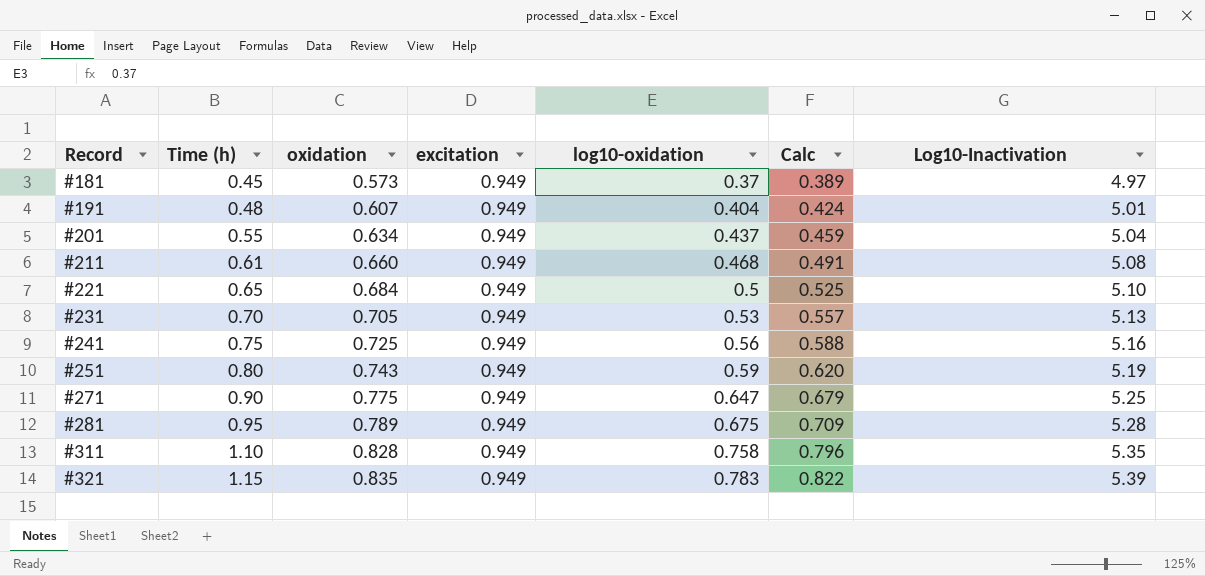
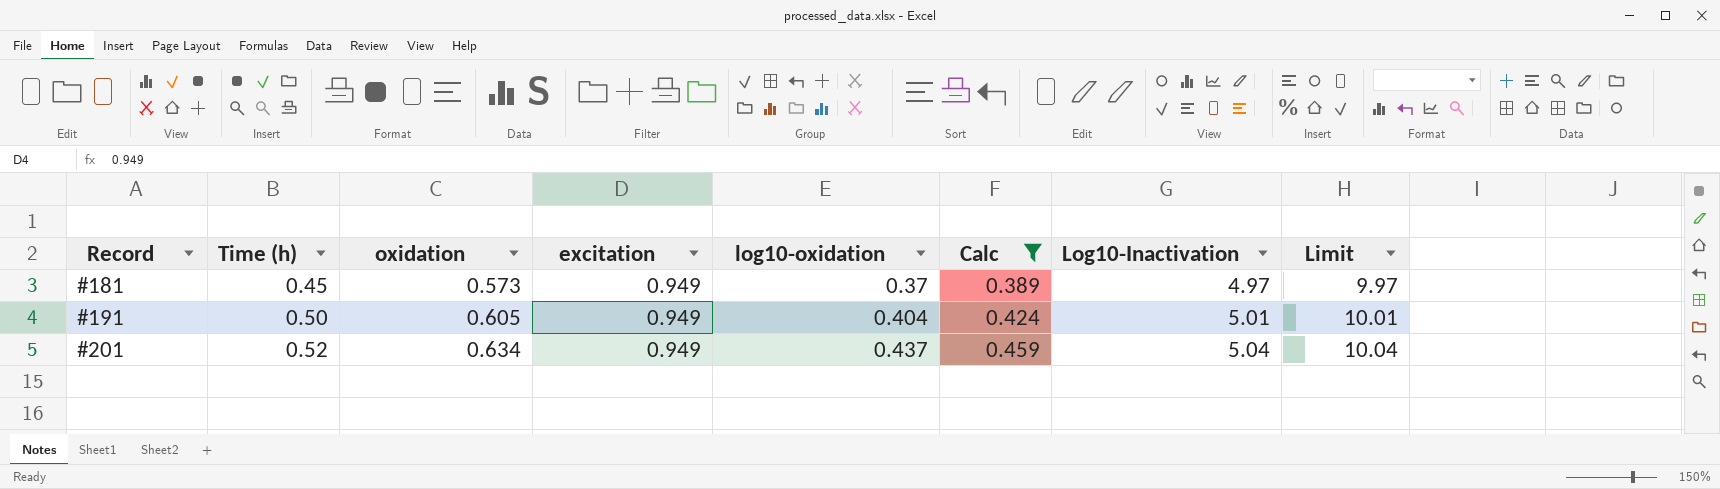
filter: none -> Calc <= 0.459
column Limit | formula: none -> [Log10-Inactivation] + 5
#191 | Time (h): 0.48 -> 0.50
#191 | oxidation: 0.607 -> 0.605
#201 | Time (h): 0.55 -> 0.52

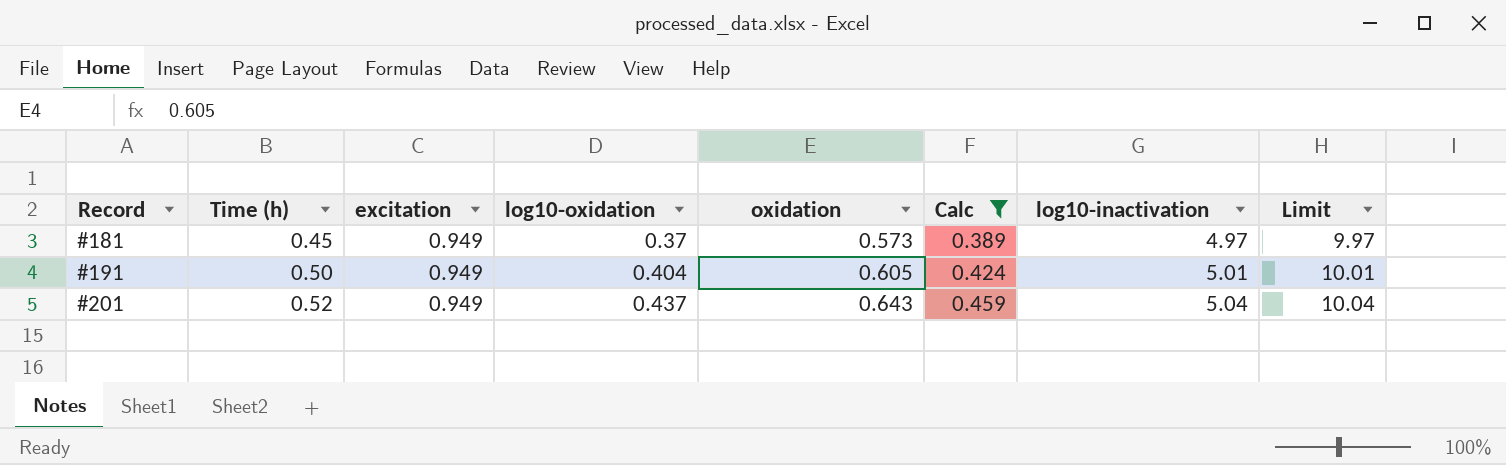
column oxidation | position: 3 -> 5
column name: Log10-Inactivation -> log10-inactivation
#201 | oxidation: 0.634 -> 0.643

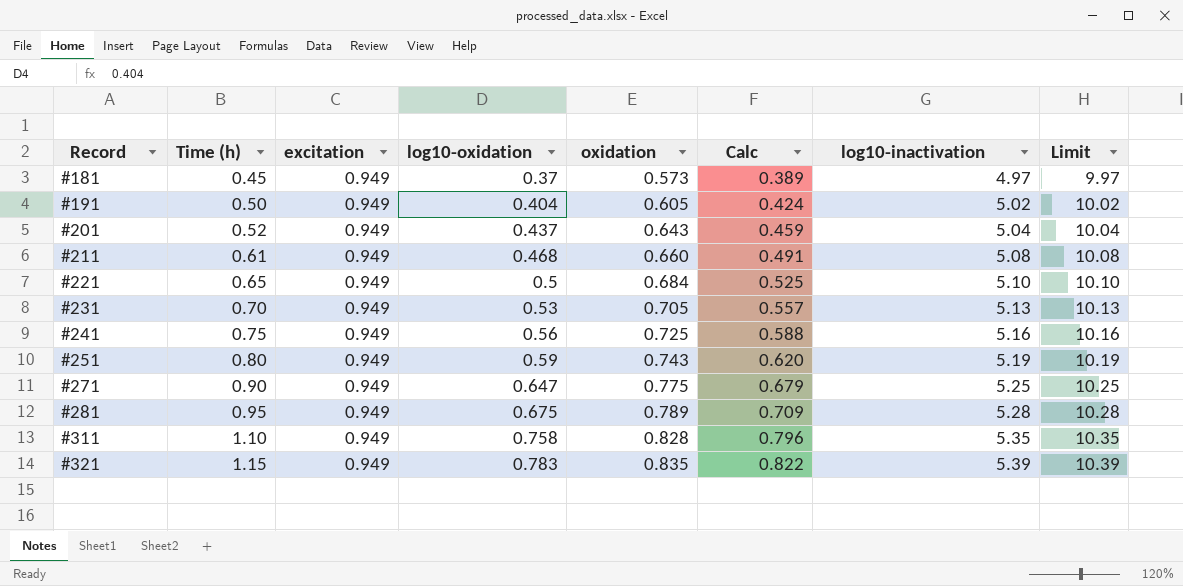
filter: Calc <= 0.459 -> none
#191 | log10-inactivation: 5.01 -> 5.02
#191 | Limit: 10.01 -> 10.02

